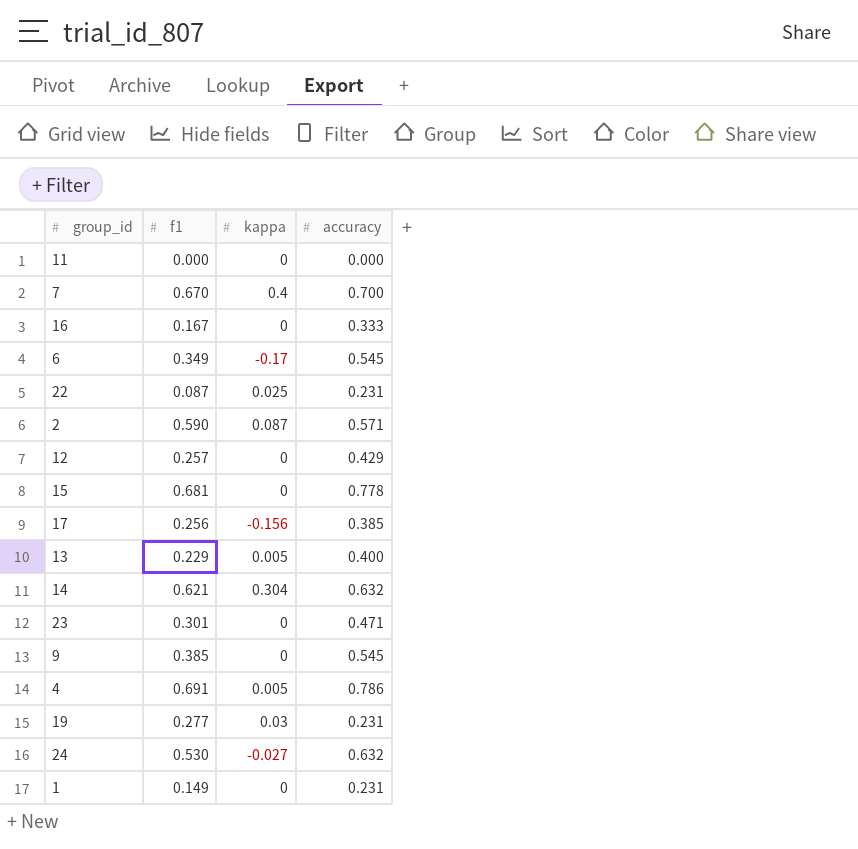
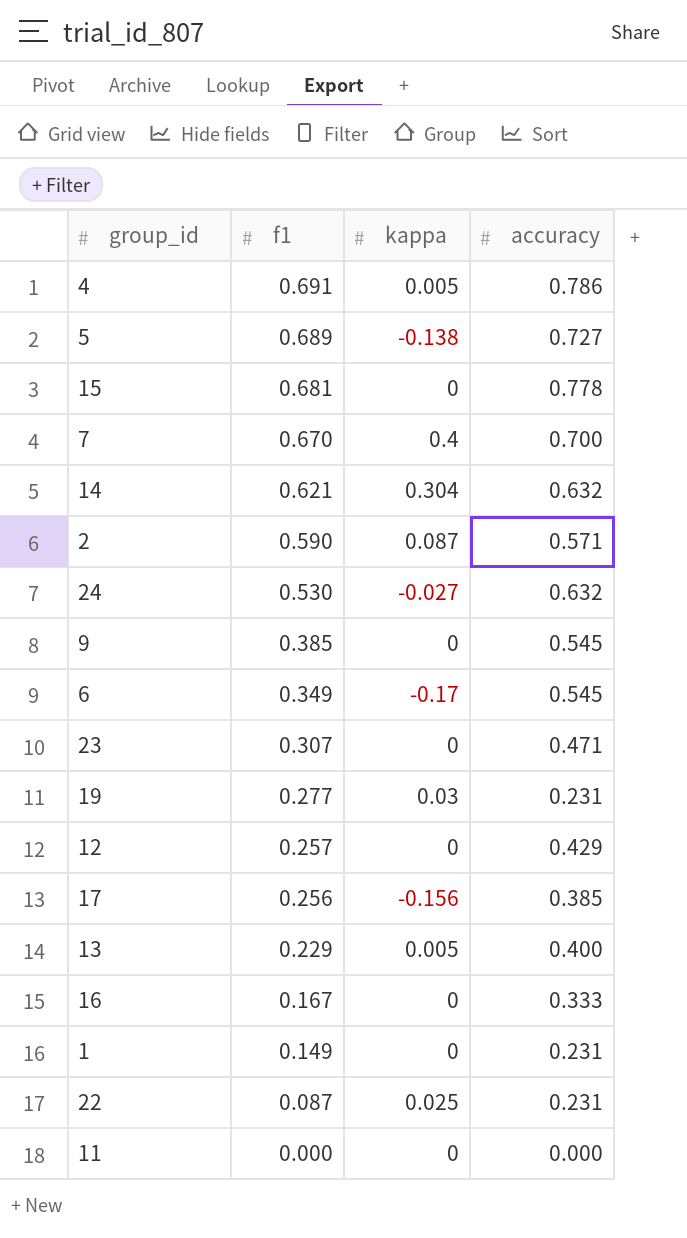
row order: none -> f1 descending
row 5: none -> 0.689 | -0.138 | 0.727
23 | f1: 0.301 -> 0.307

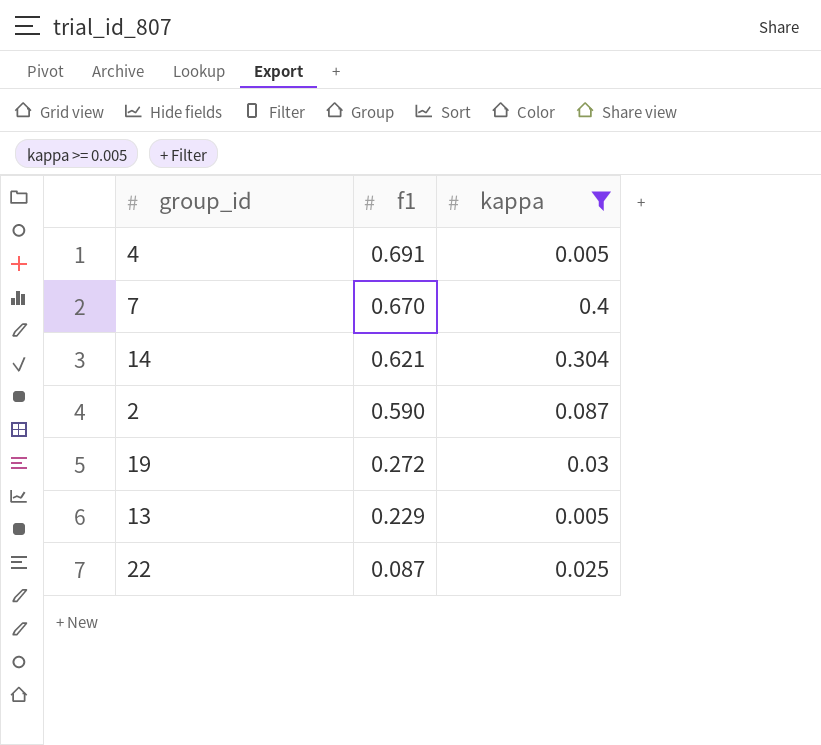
filter: none -> kappa >= 0.005
column accuracy | position: 4 -> none
19 | f1: 0.277 -> 0.272

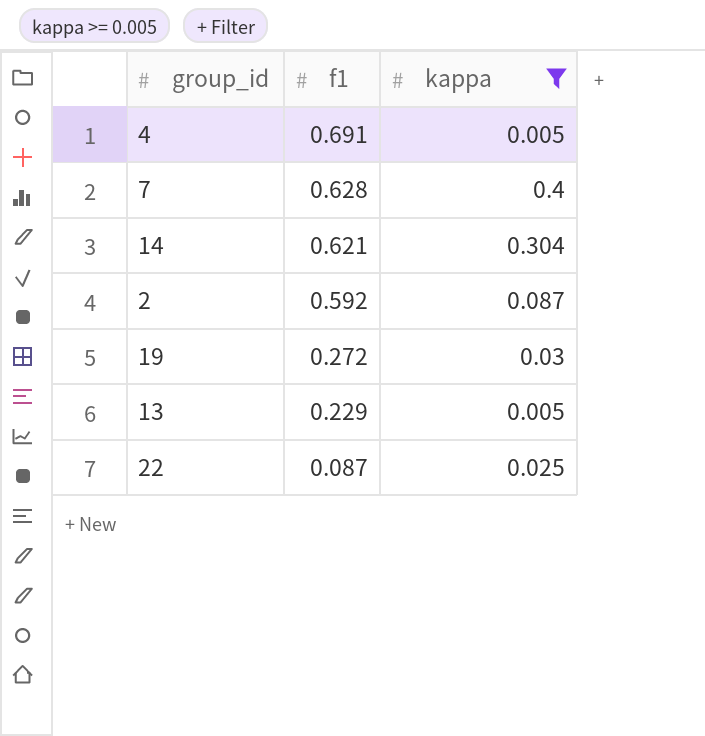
7 | f1: 0.670 -> 0.628
2 | f1: 0.590 -> 0.592

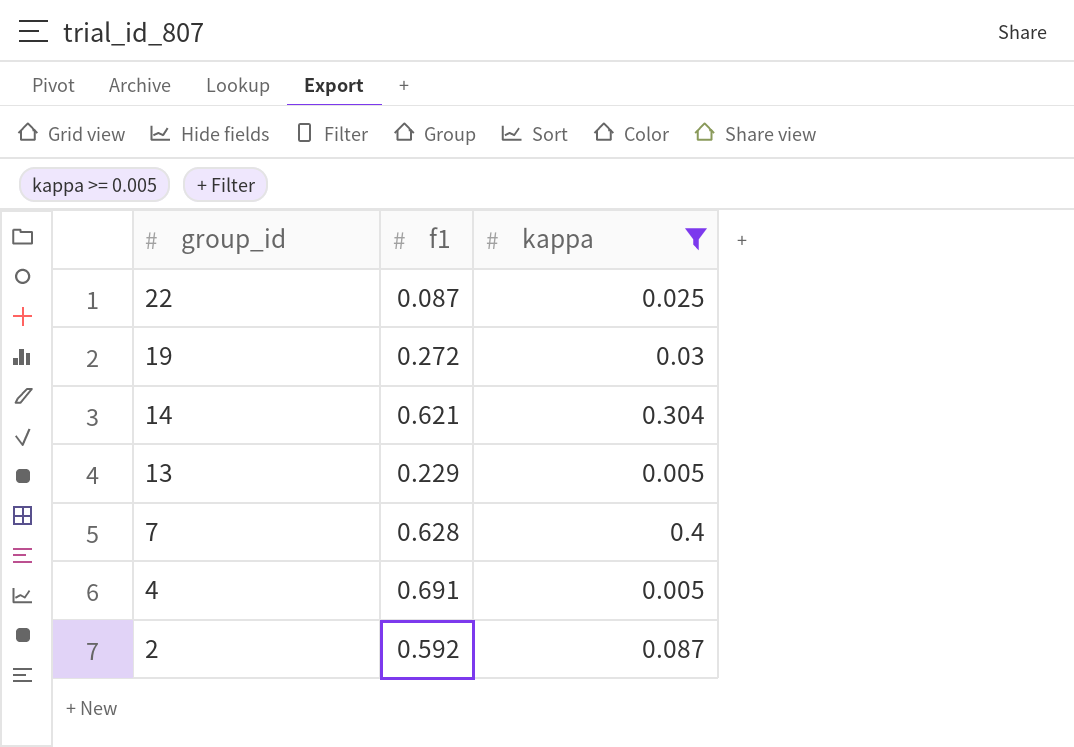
row order: f1 descending -> group_id descending

